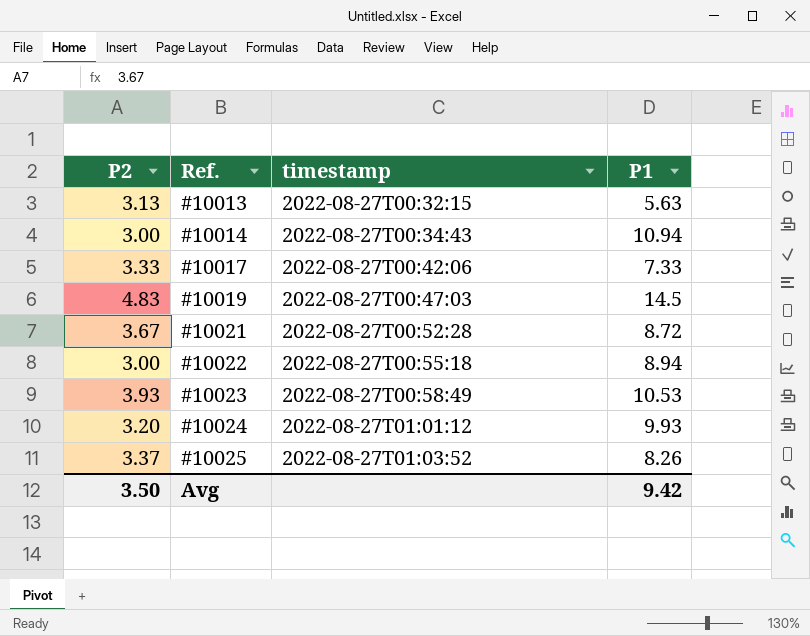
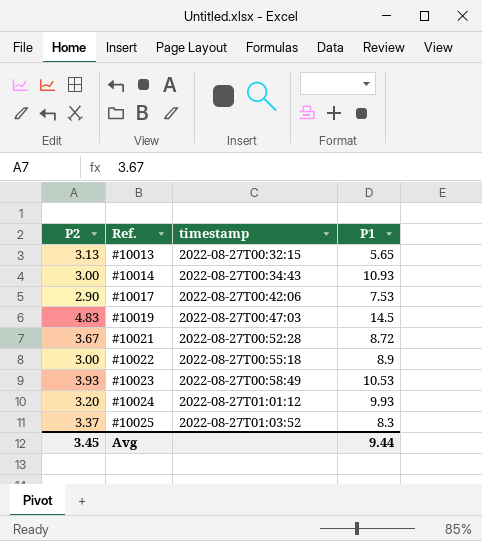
#10013 | P1: 5.63 -> 5.65
#10014 | P1: 10.94 -> 10.93
#10017 | P2: 3.33 -> 2.90
#10017 | P1: 7.33 -> 7.53
#10022 | P1: 8.94 -> 8.9
#10025 | P1: 8.26 -> 8.3
Avg | P2: 3.50 -> 3.45
Avg | P1: 9.42 -> 9.44

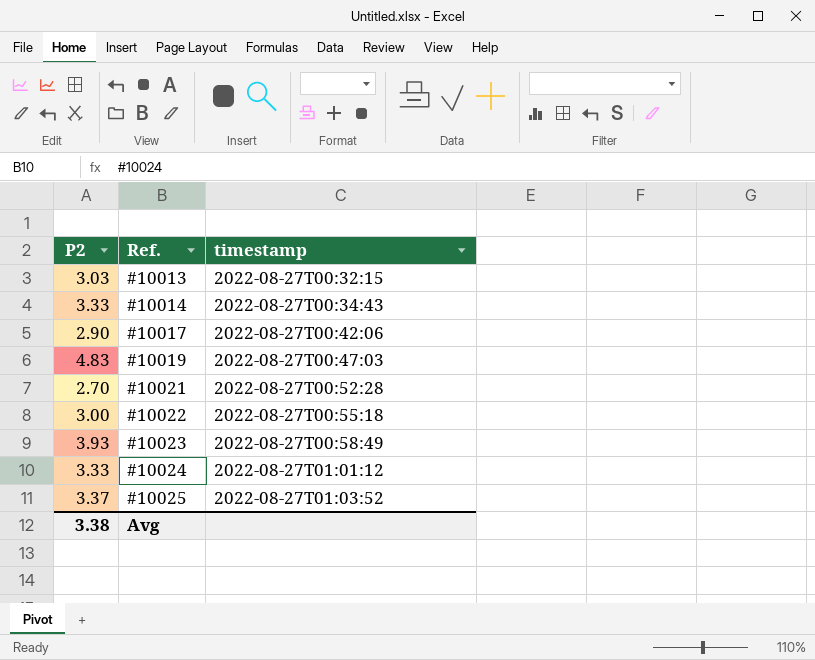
column P1 | position: 4 -> none
#10013 | P2: 3.13 -> 3.03
#10014 | P2: 3.00 -> 3.33
#10021 | P2: 3.67 -> 2.70
#10024 | P2: 3.20 -> 3.33
Avg | P2: 3.45 -> 3.38

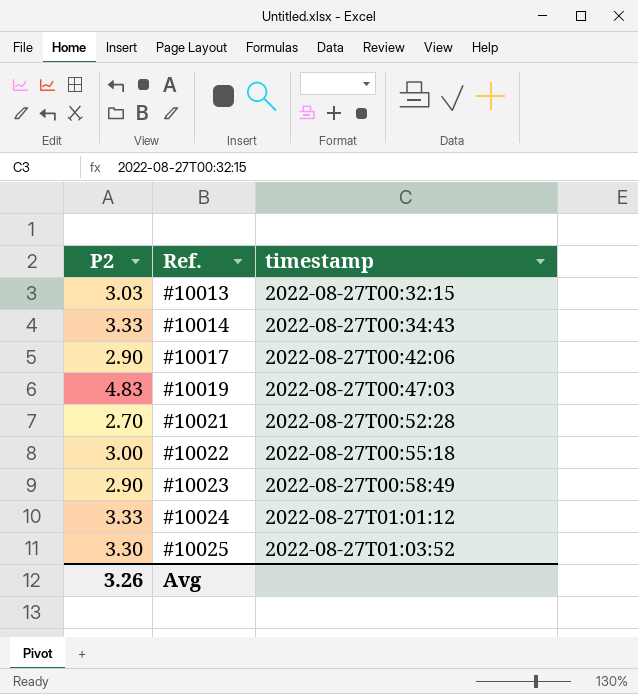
#10023 | P2: 3.93 -> 2.90
#10025 | P2: 3.37 -> 3.30
Avg | P2: 3.38 -> 3.26

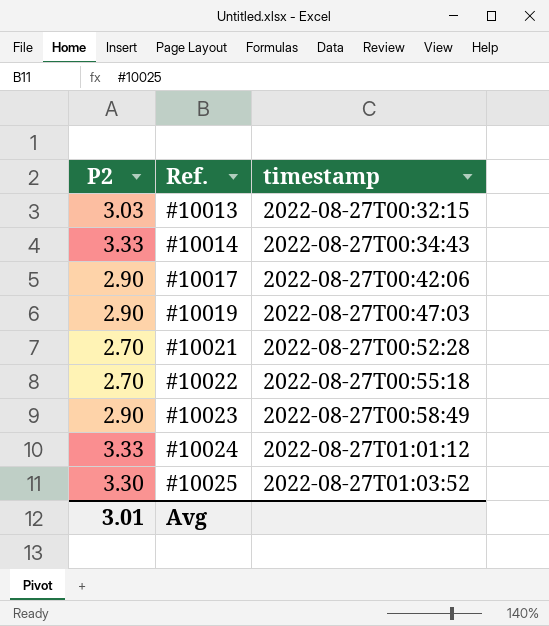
#10019 | P2: 4.83 -> 2.90
#10022 | P2: 3.00 -> 2.70
Avg | P2: 3.26 -> 3.01

